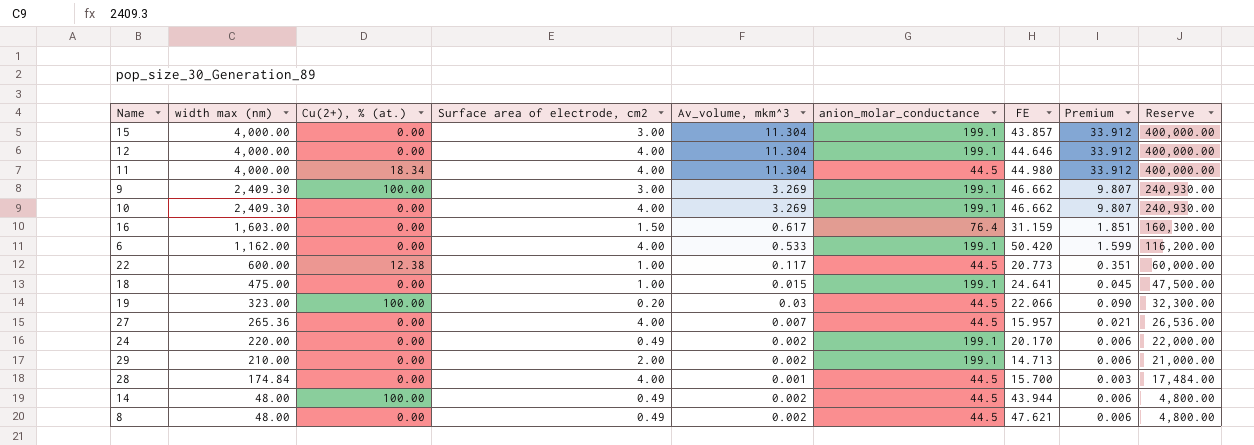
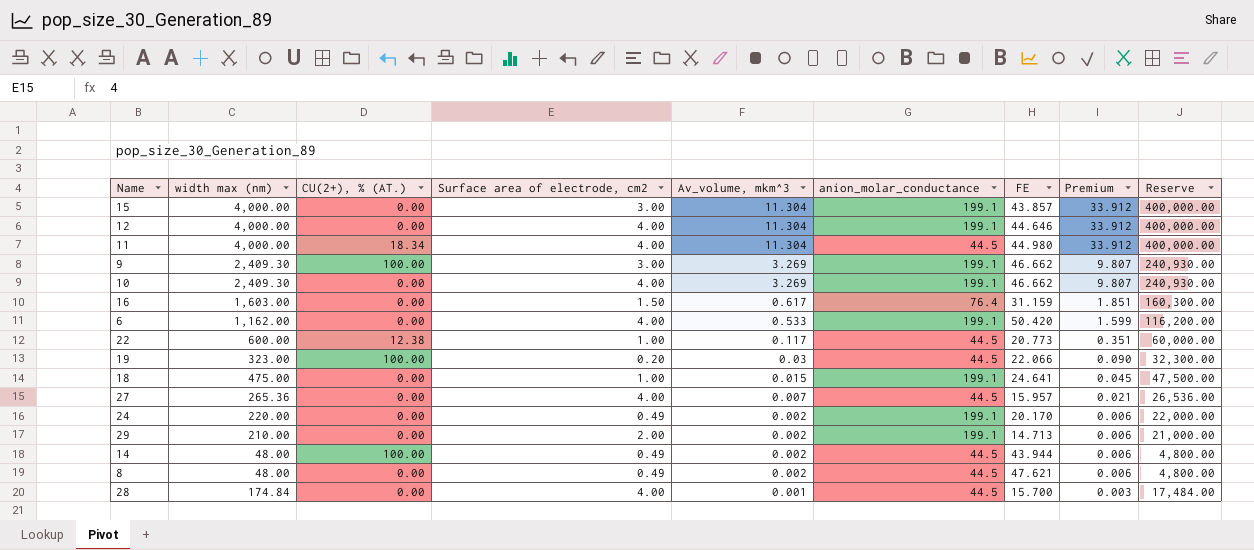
row order: width max (nm) descending -> Av_volume, mkm^3 descending
column name: Cu(2+), % (at.) -> CU(2+), % (AT.)

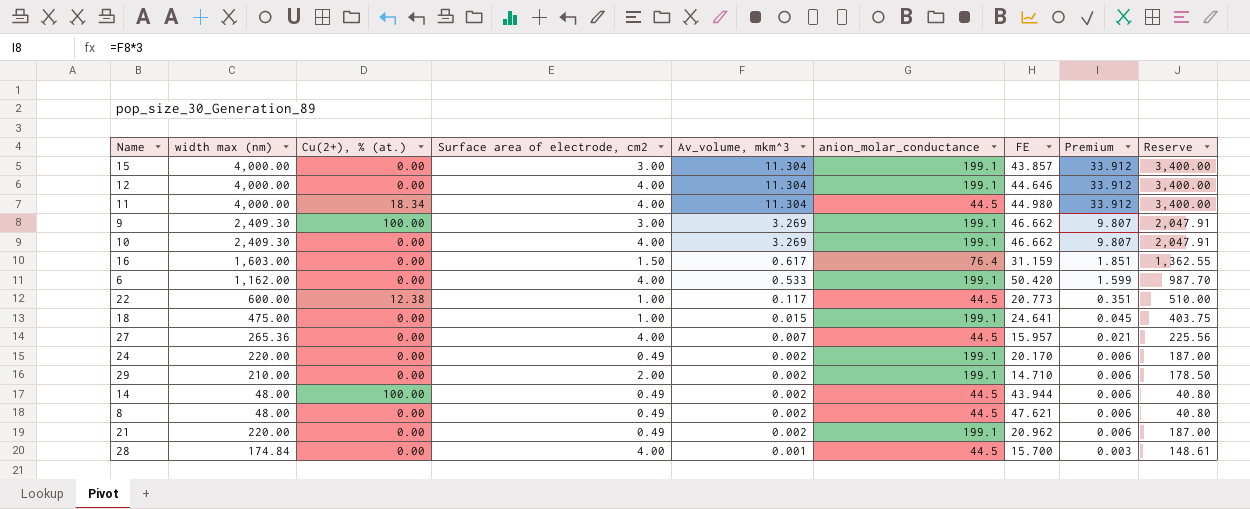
column name: CU(2+), % (AT.) -> Cu(2+), % (at.)
column Reserve | formula: [width max (nm)] * 100 -> [width max (nm)] * 0.85
row 19: 323.00 | 100.00 | 0.20 | 0.03 | 44.5 | 22.066 | 0.090 | 32,300.00 -> none
29 | FE: 14.713 -> 14.710
row 21: none -> 220.00 | 0.00 | 0.49 | 0.002 | 199.1 | 20.962 | 0.006 | 187.00

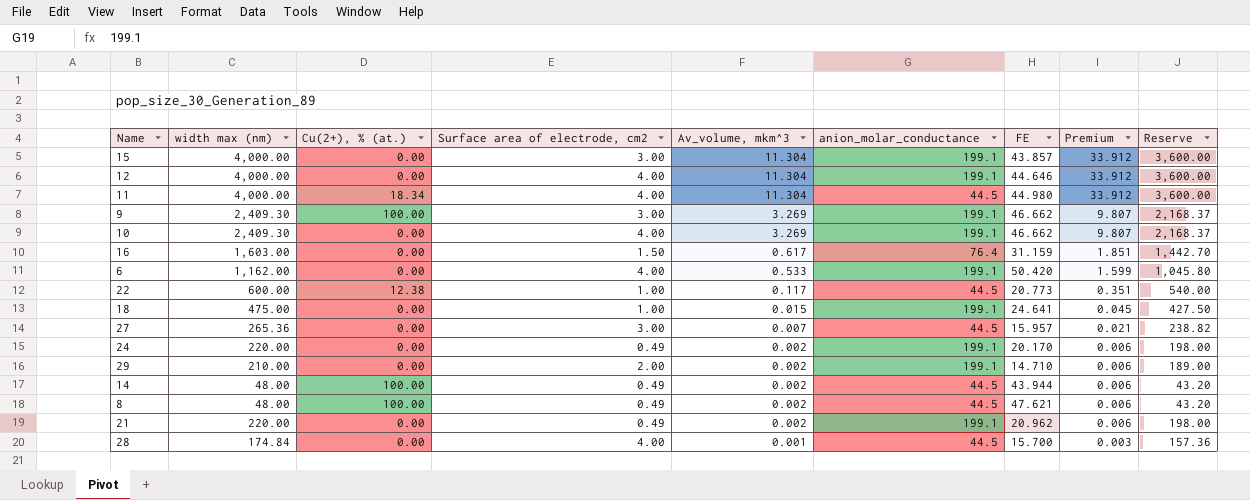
column Reserve | formula: [width max (nm)] * 0.85 -> [width max (nm)] * 0.9
27 | Surface area of electrode, cm2: 4.00 -> 3.00
8 | Cu(2+), % (at.): 0.00 -> 100.00

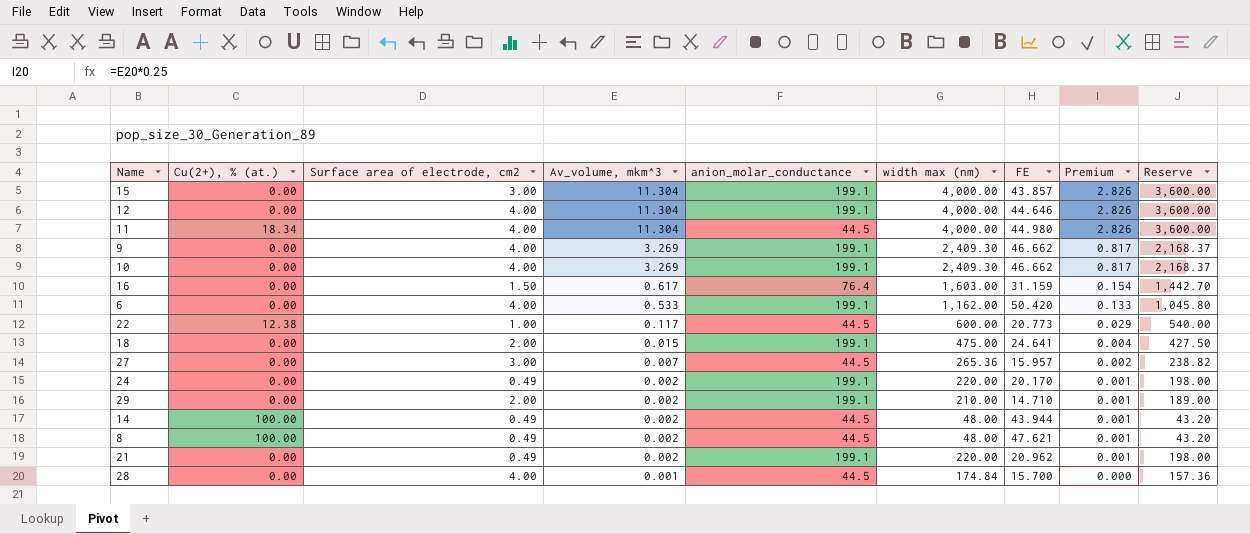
column width max (nm) | position: 2 -> 6
column Premium | formula: [Av_volume, mkm^3] * 3 -> [Av_volume, mkm^3] * 0.25
9 | Cu(2+), % (at.): 100.00 -> 0.00
9 | Surface area of electrode, cm2: 3.00 -> 4.00
18 | Surface area of electrode, cm2: 1.00 -> 2.00

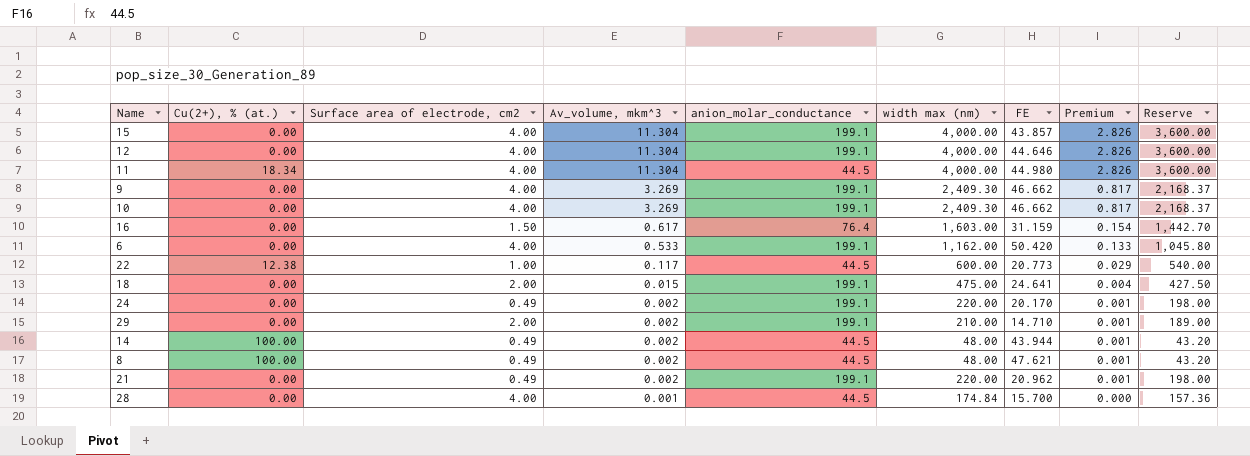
row 27: 0.00 | 3.00 | 0.007 | 44.5 | 265.36 | 15.957 | 0.002 | 238.82 -> none
15 | Surface area of electrode, cm2: 3.00 -> 4.00

